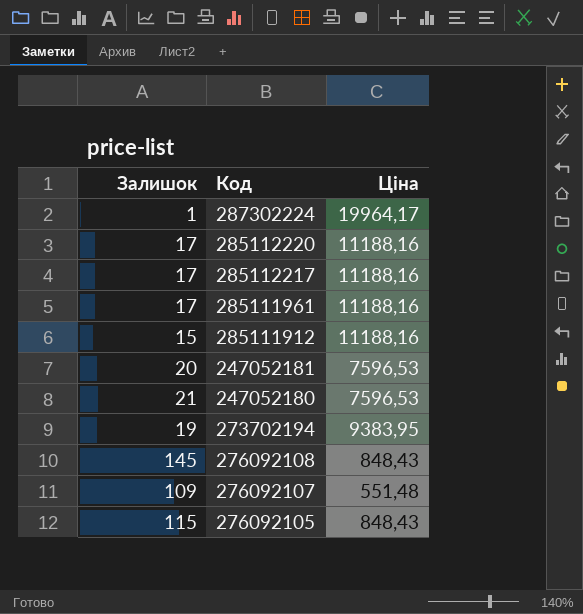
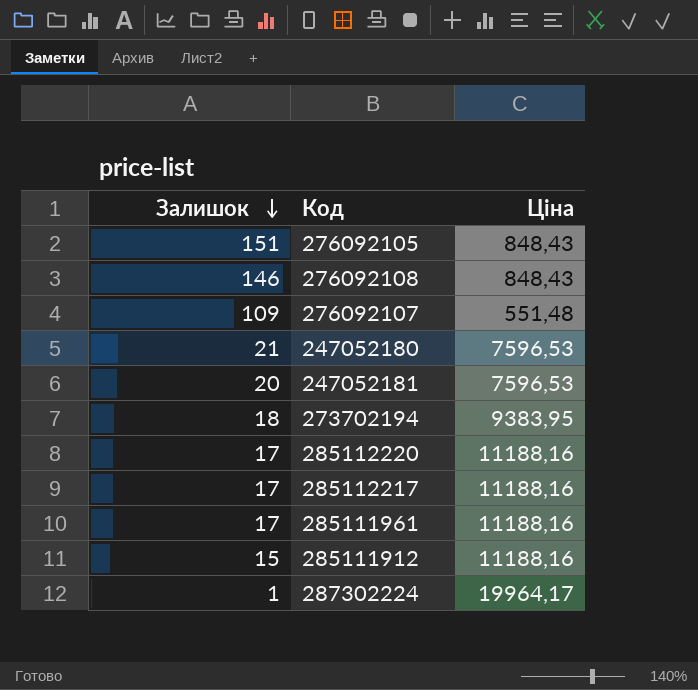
row order: none -> Залишок descending
276092105 | Залишок: 115 -> 151
276092108 | Залишок: 145 -> 146
273702194 | Залишок: 19 -> 18

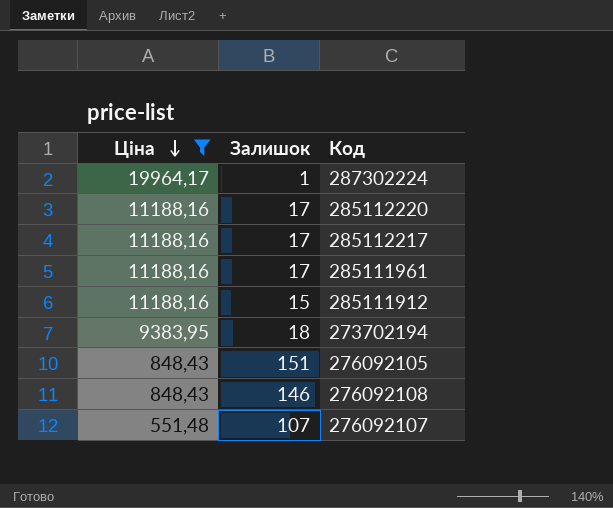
filter: none -> Ціна != 7596,53
row order: Залишок descending -> Ціна descending
column Ціна | position: 3 -> 1
276092107 | Залишок: 109 -> 107

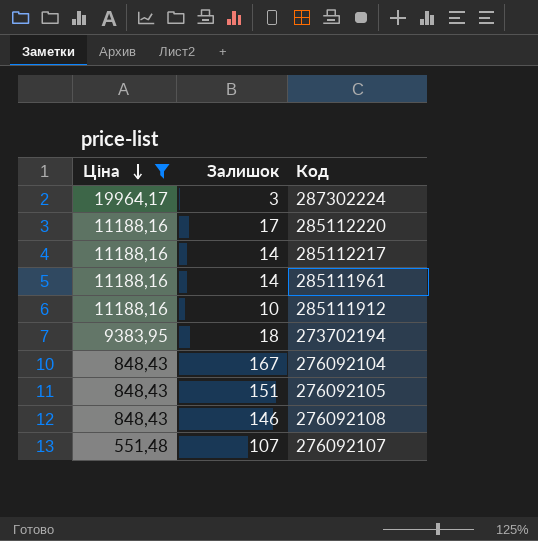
287302224 | Залишок: 1 -> 3
285112217 | Залишок: 17 -> 14
285111961 | Залишок: 17 -> 14
285111912 | Залишок: 15 -> 10
row 276092104: none -> 848,43 | 167

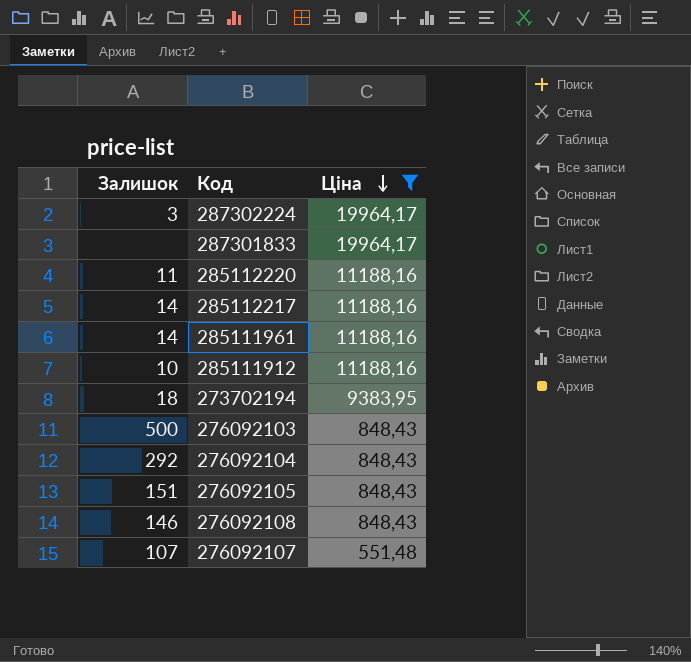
column Ціна | position: 1 -> 3
row 287301833: none -> none | 19964,17
285112220 | Залишок: 17 -> 11
row 276092103: none -> 500 | 848,43
276092104 | Залишок: 167 -> 292

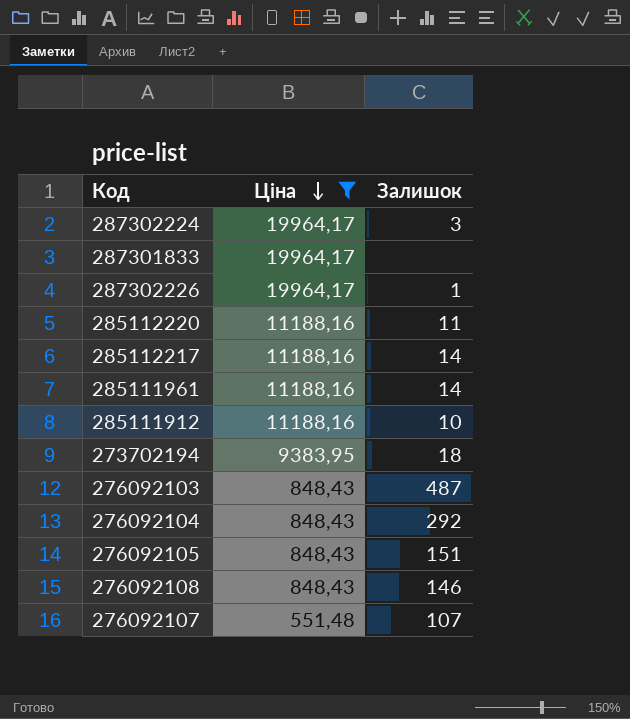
column Залишок | position: 1 -> 3
row 287302226: none -> 19964,17 | 1
276092103 | Залишок: 500 -> 487

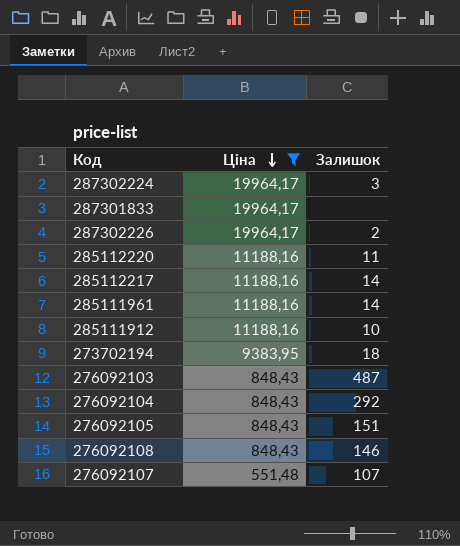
287302226 | Залишок: 1 -> 2

